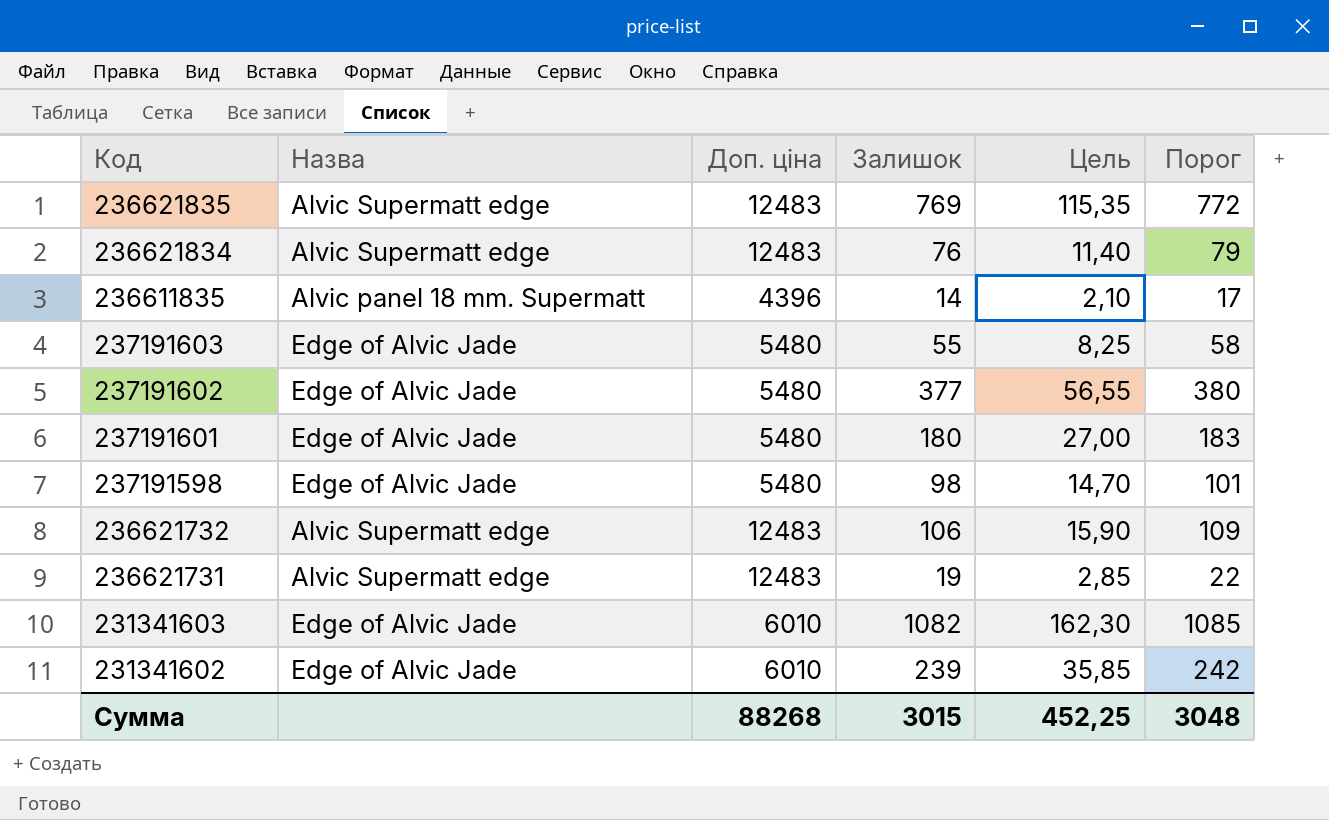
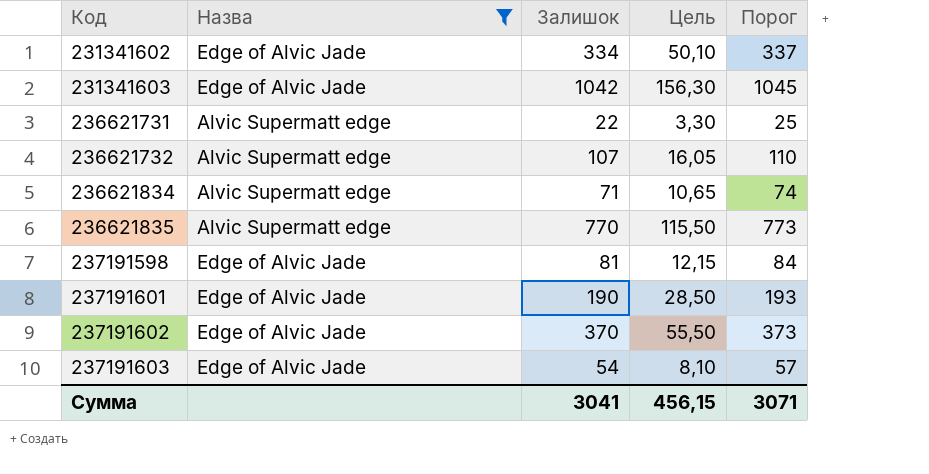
filter: none -> Назва != Alvic panel 18 mm. Supermatt
row order: none -> Код ascending
column Доп. ціна | position: 3 -> none
231341602 | Залишок: 239 -> 334
231341602 | Цель: 35,85 -> 50,10
231341602 | Порог: 242 -> 337
231341603 | Залишок: 1082 -> 1042
231341603 | Цель: 162,30 -> 156,30
231341603 | Порог: 1085 -> 1045
236621731 | Залишок: 19 -> 22
236621731 | Цель: 2,85 -> 3,30
236621731 | Порог: 22 -> 25
236621732 | Залишок: 106 -> 107
236621732 | Цель: 15,90 -> 16,05
236621732 | Порог: 109 -> 110
236621834 | Залишок: 76 -> 71
236621834 | Цель: 11,40 -> 10,65
236621834 | Порог: 79 -> 74
236621835 | Залишок: 769 -> 770
236621835 | Цель: 115,35 -> 115,50
236621835 | Порог: 772 -> 773
237191598 | Залишок: 98 -> 81
237191598 | Цель: 14,70 -> 12,15
237191598 | Порог: 101 -> 84
237191601 | Залишок: 180 -> 190
237191601 | Цель: 27,00 -> 28,50
237191601 | Порог: 183 -> 193
237191602 | Залишок: 377 -> 370
237191602 | Цель: 56,55 -> 55,50
237191602 | Порог: 380 -> 373
237191603 | Залишок: 55 -> 54
237191603 | Цель: 8,25 -> 8,10
237191603 | Порог: 58 -> 57
Сумма | Залишок: 3015 -> 3041
Сумма | Цель: 452,25 -> 456,15
Сумма | Порог: 3048 -> 3071

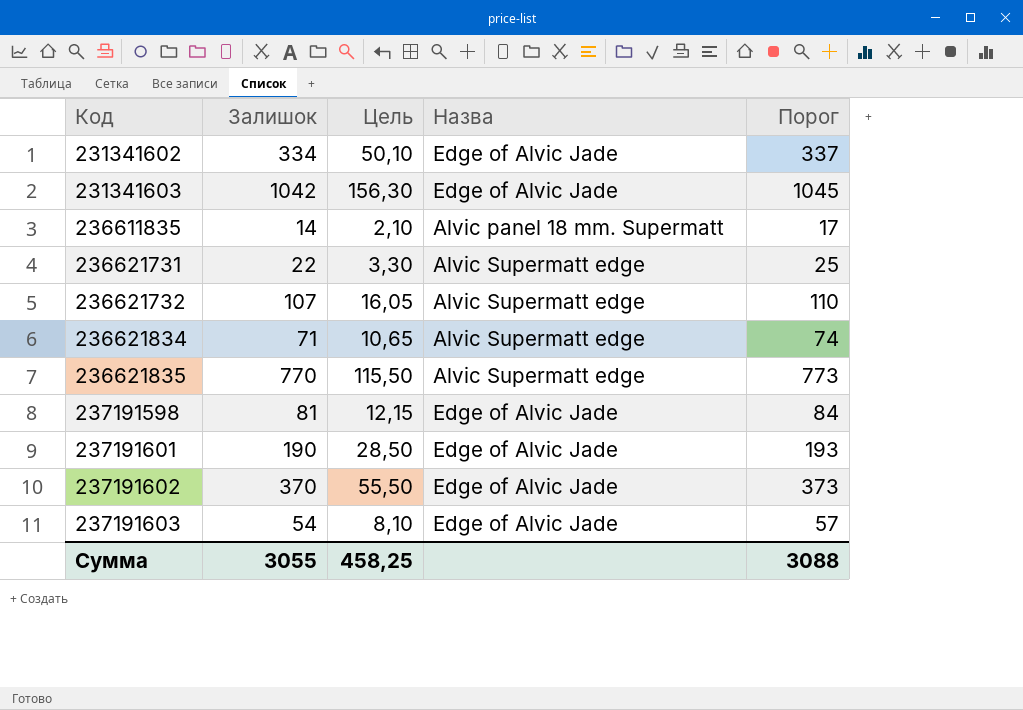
filter: Назва != Alvic panel 18 mm. Supermatt -> none
column Назва | position: 2 -> 4
Сумма | Залишок: 3041 -> 3055
Сумма | Цель: 456,15 -> 458,25
Сумма | Порог: 3071 -> 3088

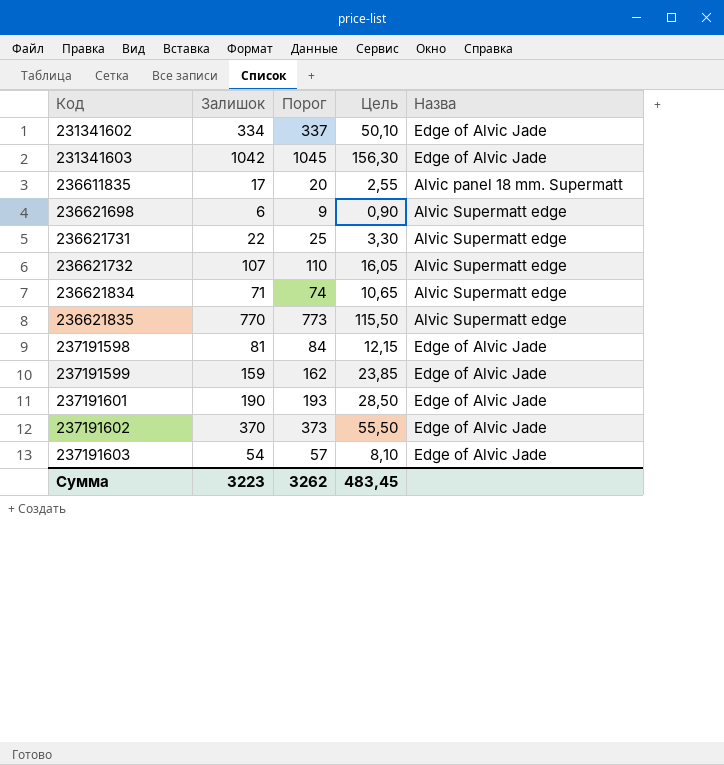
column Порог | position: 5 -> 3
236611835 | Залишок: 14 -> 17
236611835 | Порог: 17 -> 20
236611835 | Цель: 2,10 -> 2,55
row 236621698: none -> 6 | 9 | 0,90 | Alvic Supermatt edge
row 237191599: none -> 159 | 162 | 23,85 | Edge of Alvic Jade
Сумма | Залишок: 3055 -> 3223
Сумма | Порог: 3088 -> 3262
Сумма | Цель: 458,25 -> 483,45

